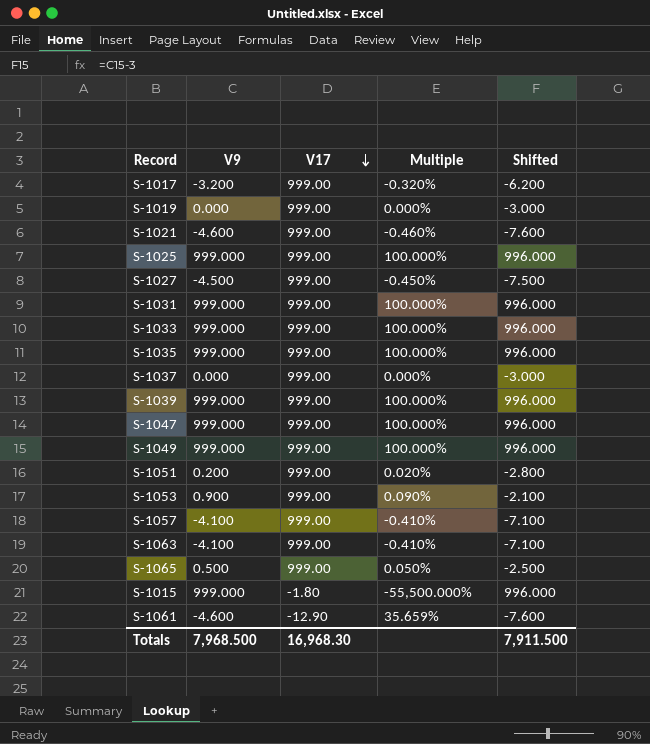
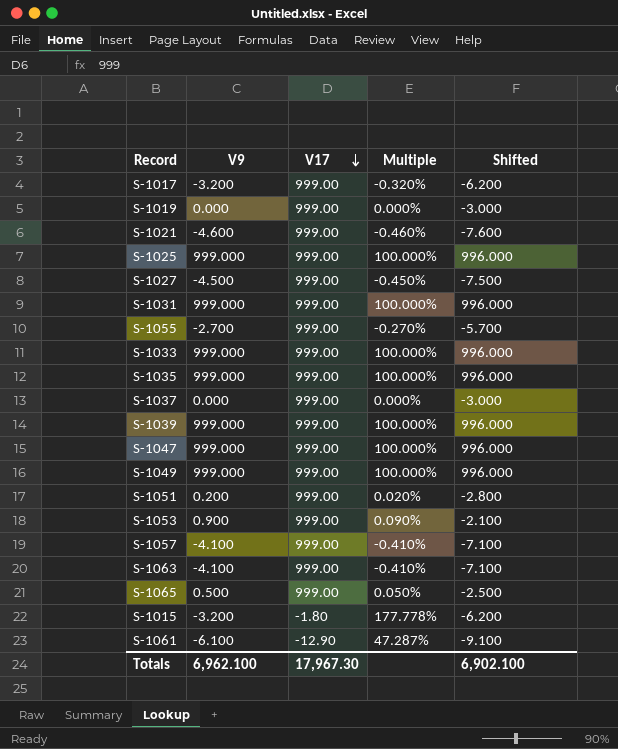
row S-1055: none -> -2.700 | 999.00 | -0.270% | -5.700
S-1015 | V9: 999.000 -> -3.200
S-1015 | Multiple: -55,500.000% -> 177.778%
S-1015 | Shifted: 996.000 -> -6.200
S-1061 | V9: -4.600 -> -6.100
S-1061 | Multiple: 35.659% -> 47.287%
S-1061 | Shifted: -7.600 -> -9.100
Totals | V9: 7,968.500 -> 6,962.100
Totals | V17: 16,968.30 -> 17,967.30
Totals | Shifted: 7,911.500 -> 6,902.100

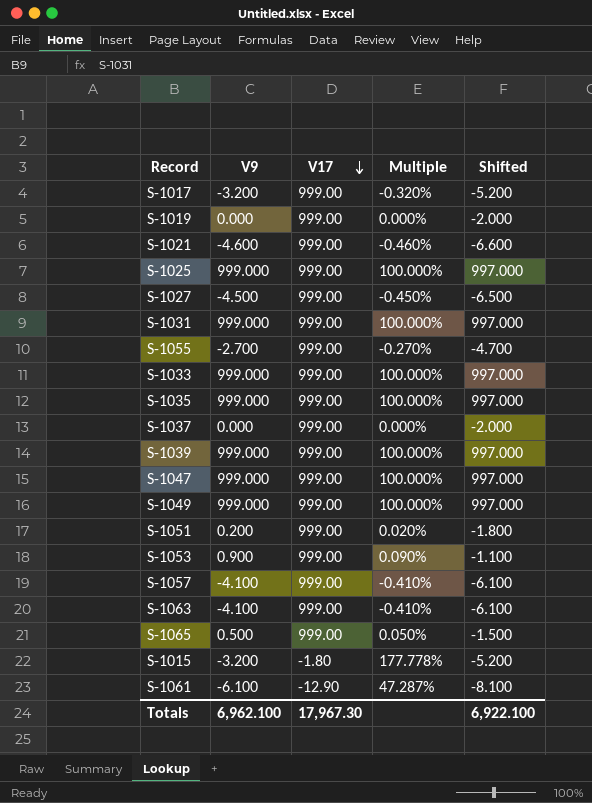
column Shifted | formula: [V9] - 3 -> [V9] - 2
Totals | Shifted: 6,902.100 -> 6,922.100

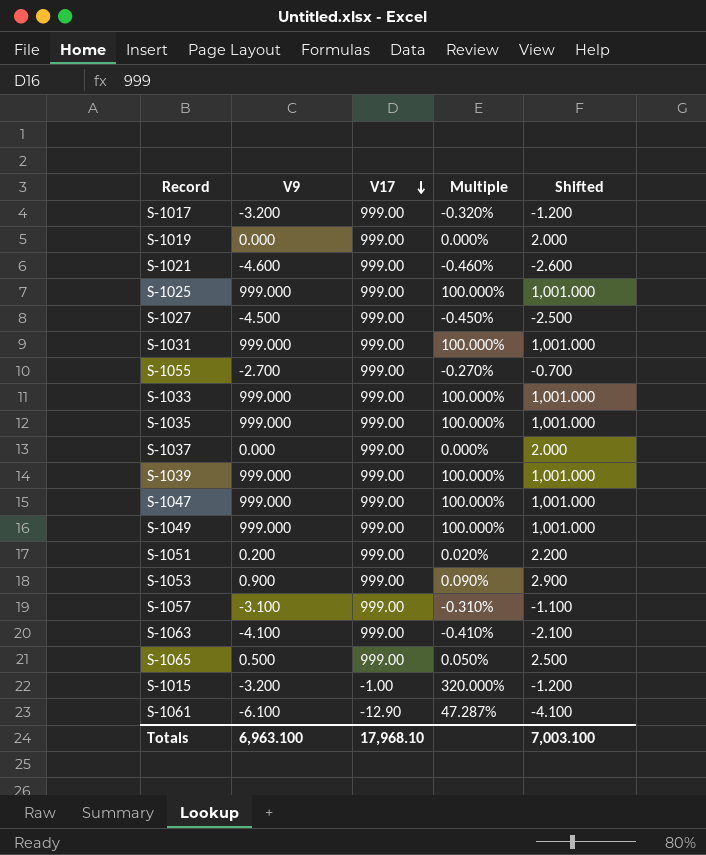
column Shifted | formula: [V9] - 2 -> [V9] + 2
S-1057 | V9: -4.100 -> -3.100
S-1057 | Multiple: -0.410% -> -0.310%
S-1015 | V17: -1.80 -> -1.00
S-1015 | Multiple: 177.778% -> 320.000%
Totals | V9: 6,962.100 -> 6,963.100
Totals | V17: 17,967.30 -> 17,968.10
Totals | Shifted: 6,922.100 -> 7,003.100

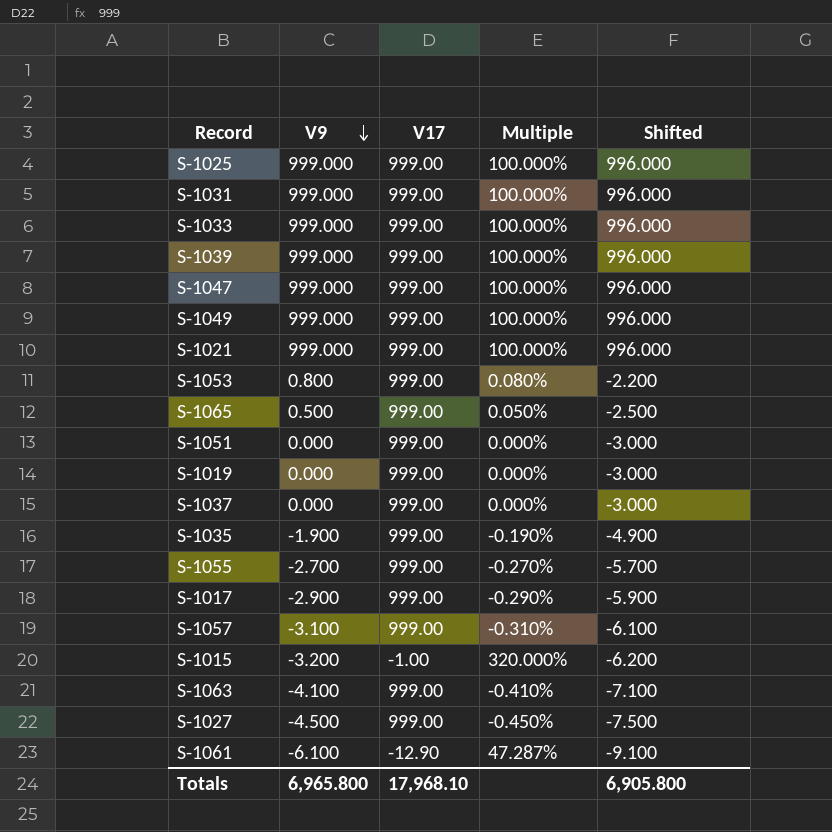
row order: V17 descending -> V9 descending
column Shifted | formula: [V9] + 2 -> [V9] - 3
S-1021 | V9: -4.600 -> 999.000
S-1021 | Multiple: -0.460% -> 100.000%
S-1053 | V9: 0.900 -> 0.800
S-1053 | Multiple: 0.090% -> 0.080%
S-1051 | V9: 0.200 -> 0.000
S-1051 | Multiple: 0.020% -> 0.000%
S-1035 | V9: 999.000 -> -1.900
S-1035 | Multiple: 100.000% -> -0.190%
S-1017 | V9: -3.200 -> -2.900
S-1017 | Multiple: -0.320% -> -0.290%
Totals | V9: 6,963.100 -> 6,965.800
Totals | Shifted: 7,003.100 -> 6,905.800

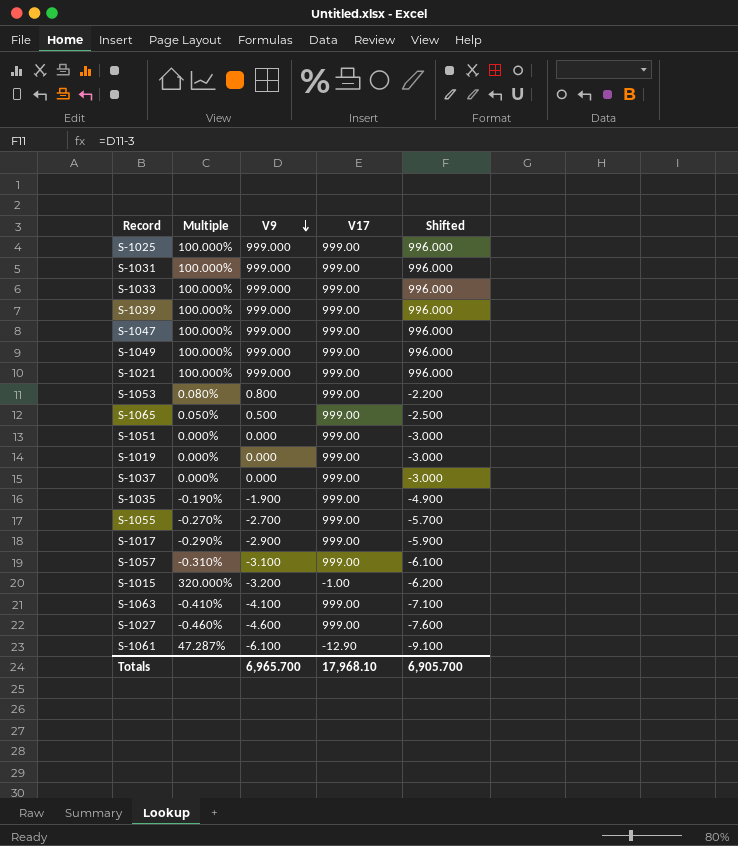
column Multiple | position: 4 -> 2
S-1027 | Multiple: -0.450% -> -0.460%
S-1027 | V9: -4.500 -> -4.600
S-1027 | Shifted: -7.500 -> -7.600
Totals | V9: 6,965.800 -> 6,965.700
Totals | Shifted: 6,905.800 -> 6,905.700

